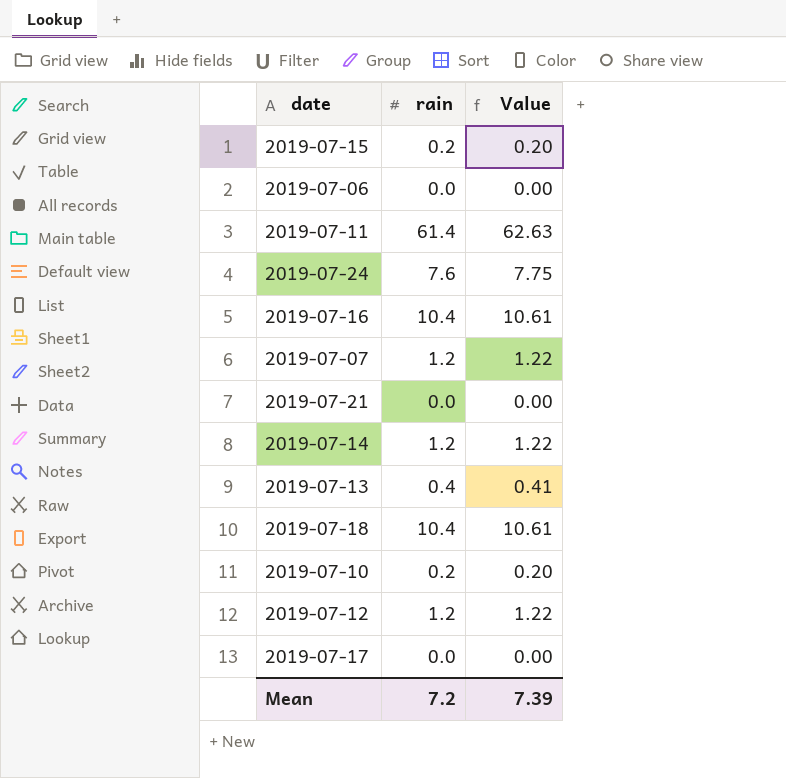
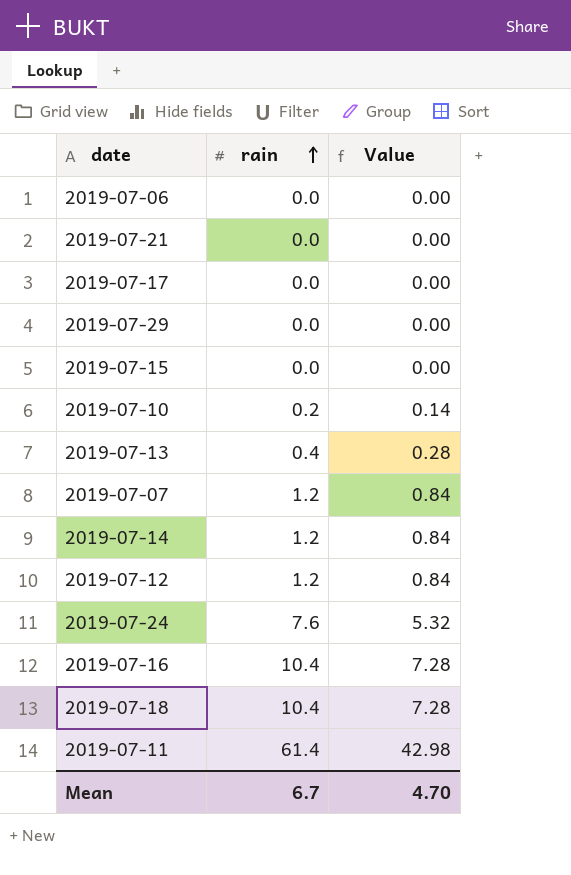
row order: none -> rain ascending
column Value | formula: [rain] * 1.02 -> [rain] * 0.7
row 2019-07-29: none -> 0.0 | 0.00
2019-07-15 | rain: 0.2 -> 0.0
Mean | rain: 7.2 -> 6.7
Mean | Value: 7.39 -> 4.70

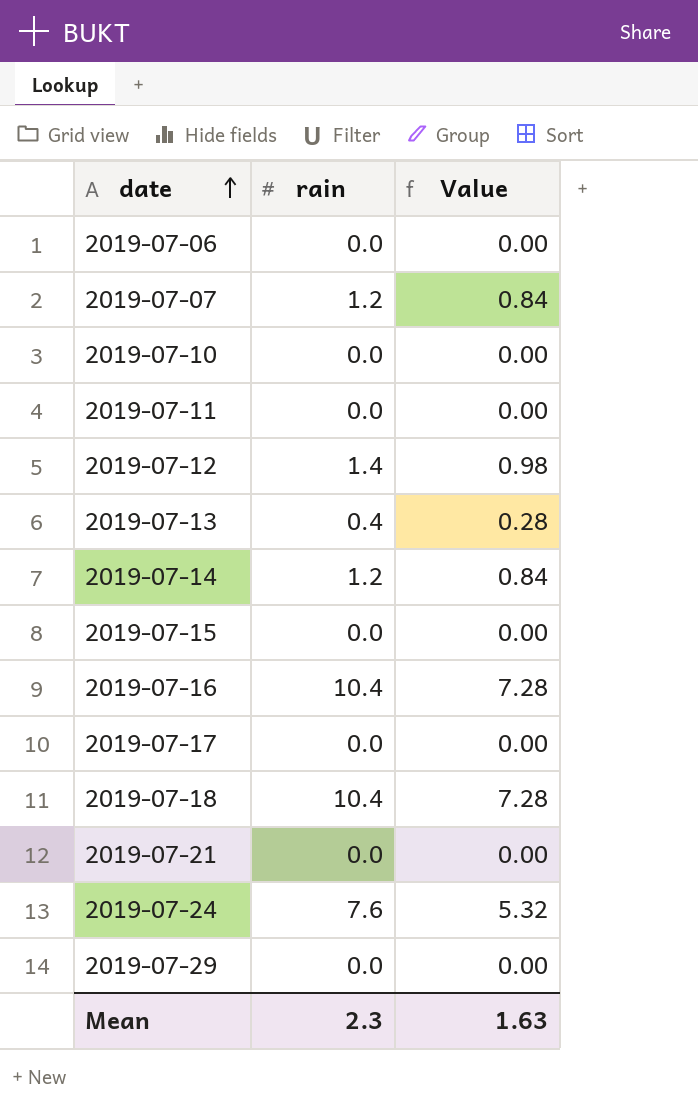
row order: rain ascending -> date ascending
2019-07-10 | rain: 0.2 -> 0.0
2019-07-10 | Value: 0.14 -> 0.00
2019-07-11 | rain: 61.4 -> 0.0
2019-07-11 | Value: 42.98 -> 0.00
2019-07-12 | rain: 1.2 -> 1.4
2019-07-12 | Value: 0.84 -> 0.98
Mean | rain: 6.7 -> 2.3
Mean | Value: 4.70 -> 1.63

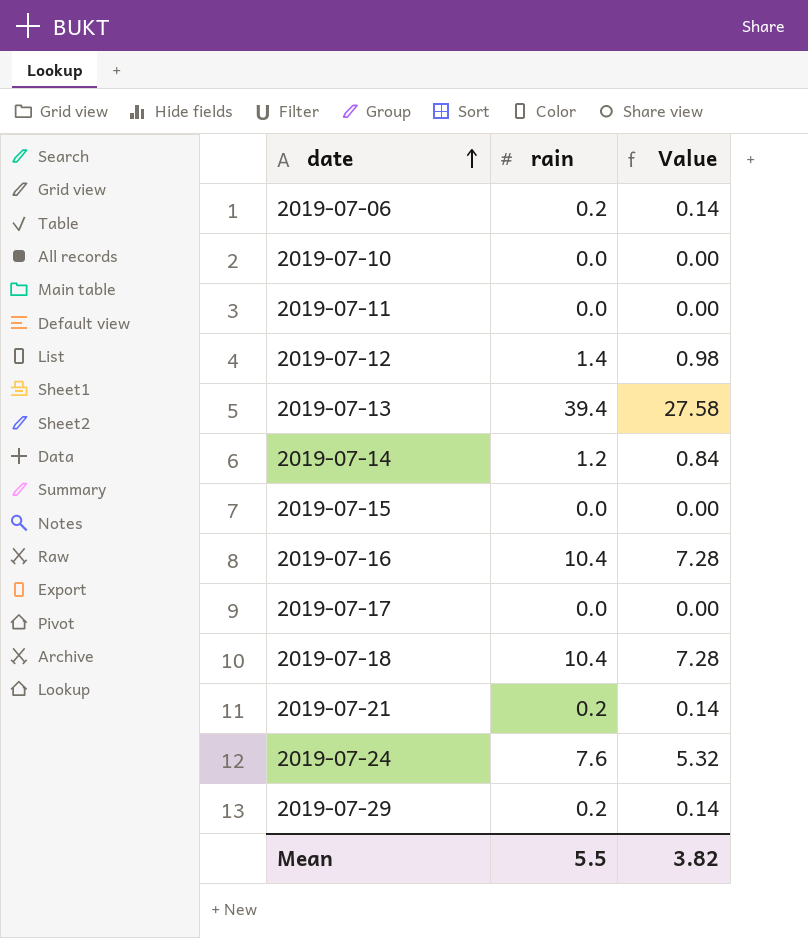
row 2019-07-07: 1.2 | 0.84 -> none
2019-07-06 | rain: 0.0 -> 0.2
2019-07-06 | Value: 0.00 -> 0.14
2019-07-13 | rain: 0.4 -> 39.4
2019-07-13 | Value: 0.28 -> 27.58
2019-07-21 | rain: 0.0 -> 0.2
2019-07-21 | Value: 0.00 -> 0.14
2019-07-29 | rain: 0.0 -> 0.2
2019-07-29 | Value: 0.00 -> 0.14
Mean | rain: 2.3 -> 5.5
Mean | Value: 1.63 -> 3.82

